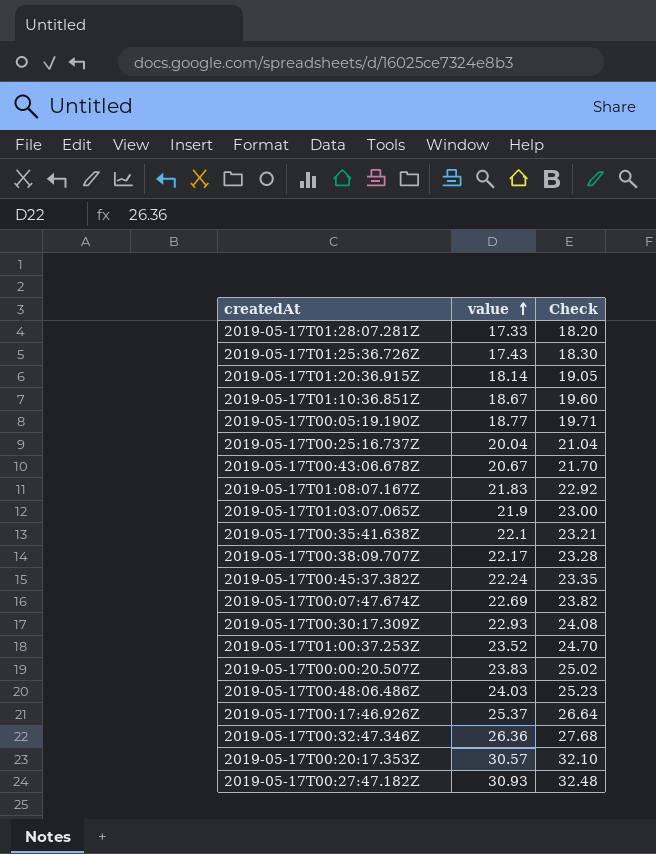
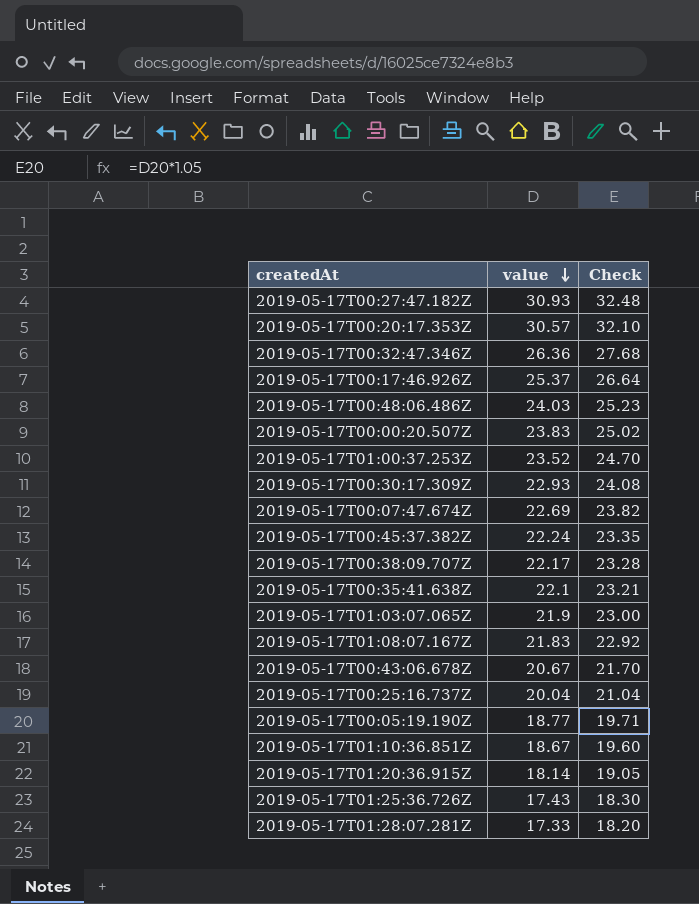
row order: value ascending -> value descending

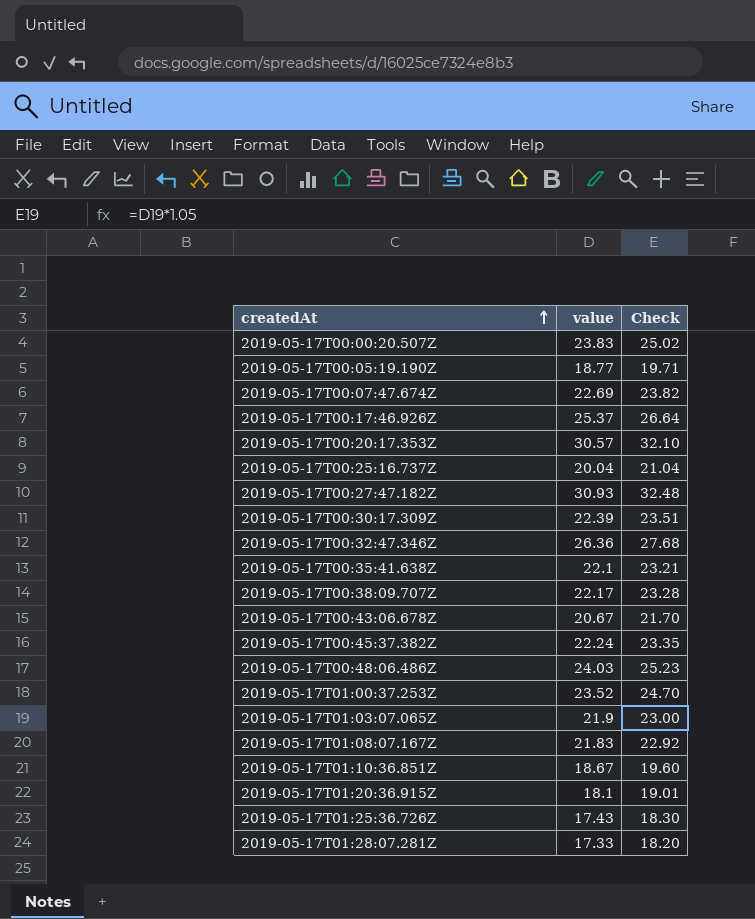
row order: value descending -> createdAt ascending
2019-05-17T00:30:17.309Z | value: 22.93 -> 22.39
2019-05-17T00:30:17.309Z | Check: 24.08 -> 23.51
2019-05-17T01:20:36.915Z | value: 18.14 -> 18.1
2019-05-17T01:20:36.915Z | Check: 19.05 -> 19.01

